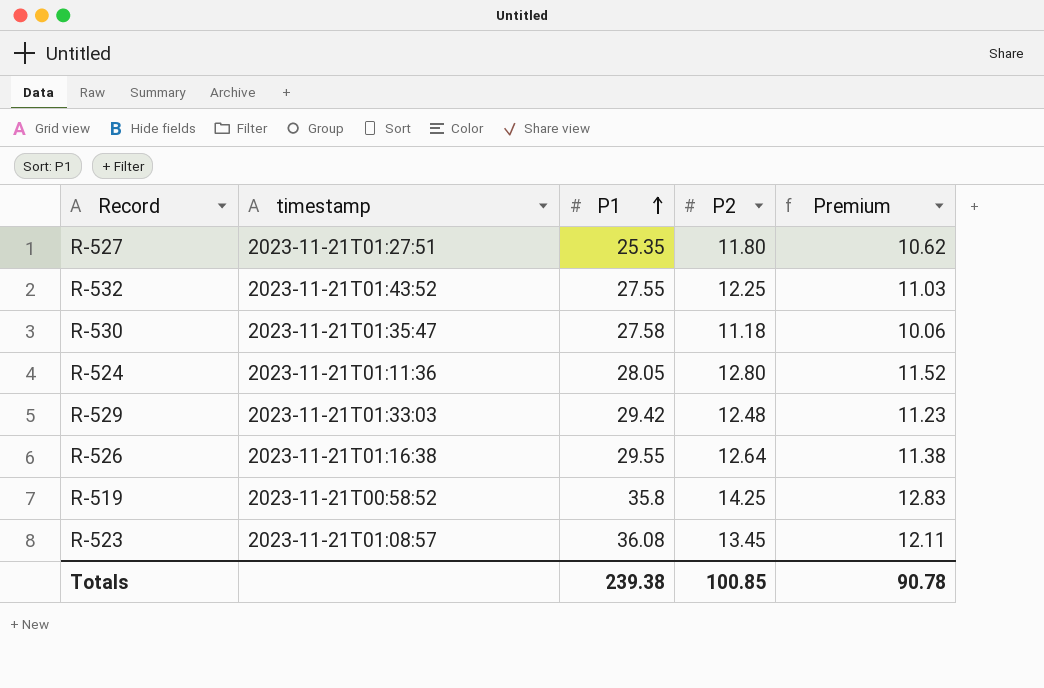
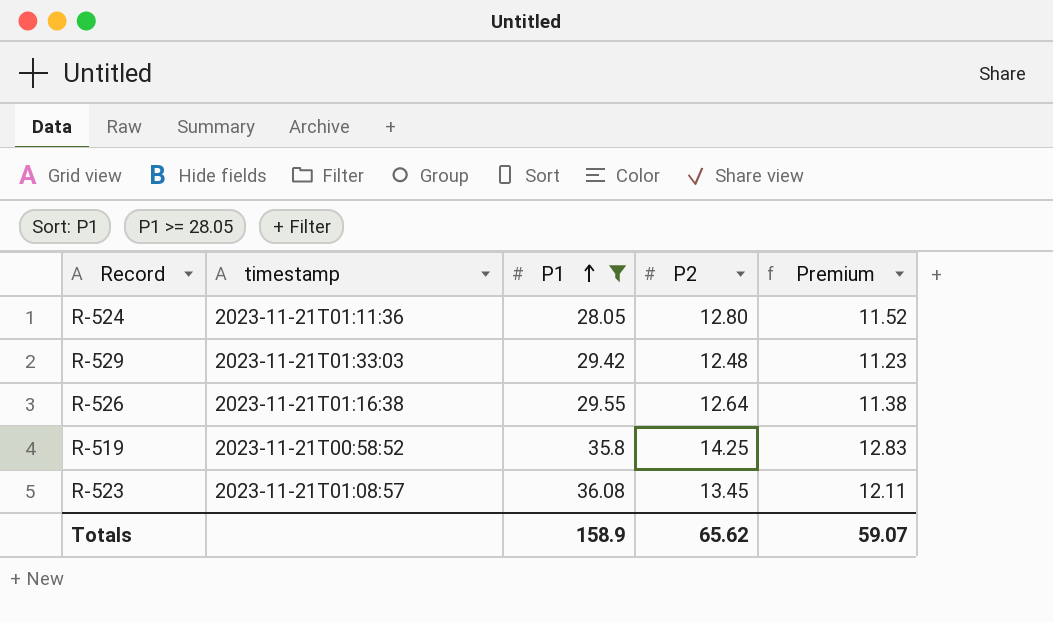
filter: none -> P1 >= 28.05
Totals | P1: 239.38 -> 158.9
Totals | P2: 100.85 -> 65.62
Totals | Premium: 90.78 -> 59.07

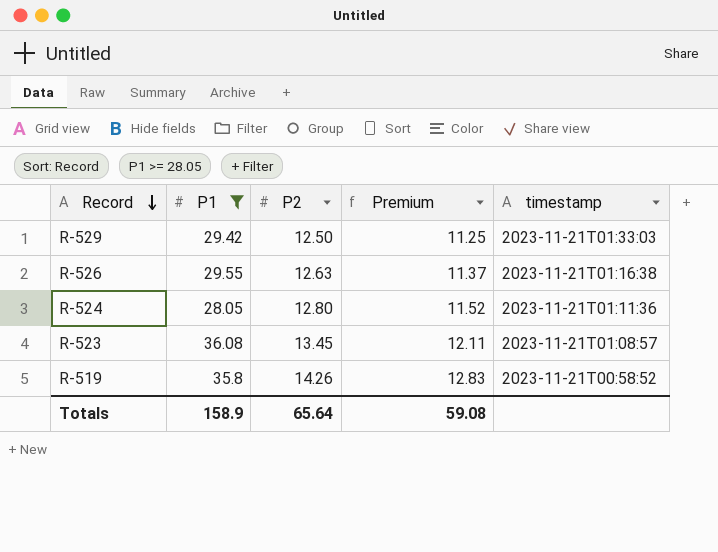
row order: P1 ascending -> Record descending
column timestamp | position: 2 -> 5
R-529 | P2: 12.48 -> 12.50
R-529 | Premium: 11.23 -> 11.25
R-526 | P2: 12.64 -> 12.63
R-526 | Premium: 11.38 -> 11.37
R-519 | P2: 14.25 -> 14.26
Totals | P2: 65.62 -> 65.64
Totals | Premium: 59.07 -> 59.08

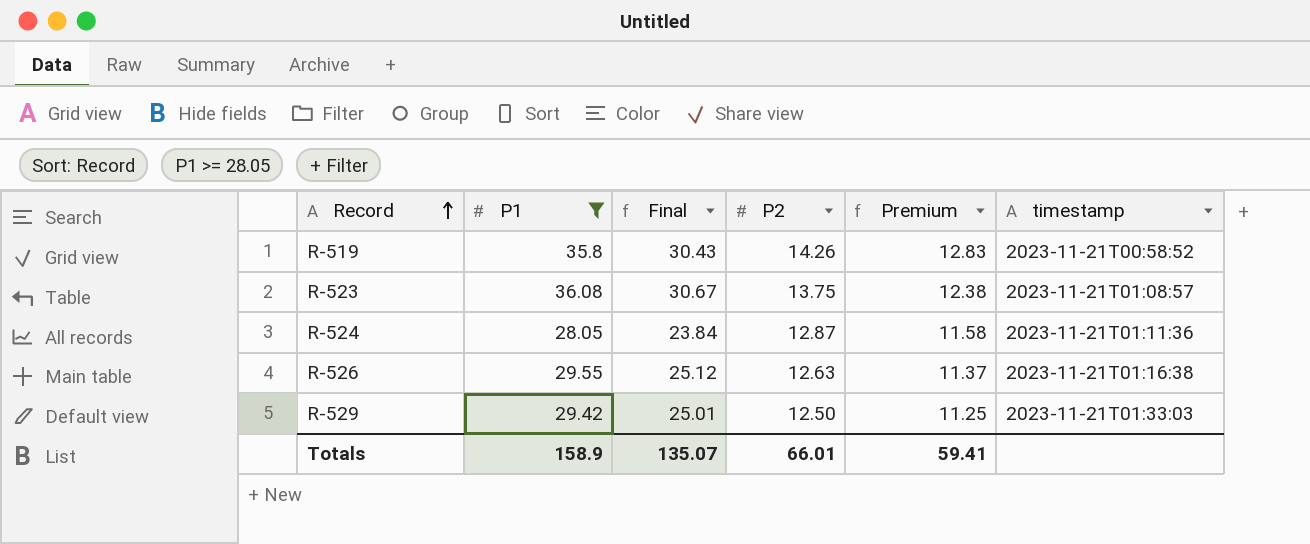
row order: Record descending -> Record ascending
column Final | formula: none -> [P1] * 0.85
R-523 | P2: 13.45 -> 13.75
R-523 | Premium: 12.11 -> 12.38
R-524 | P2: 12.80 -> 12.87
R-524 | Premium: 11.52 -> 11.58
Totals | P2: 65.64 -> 66.01
Totals | Premium: 59.08 -> 59.41

